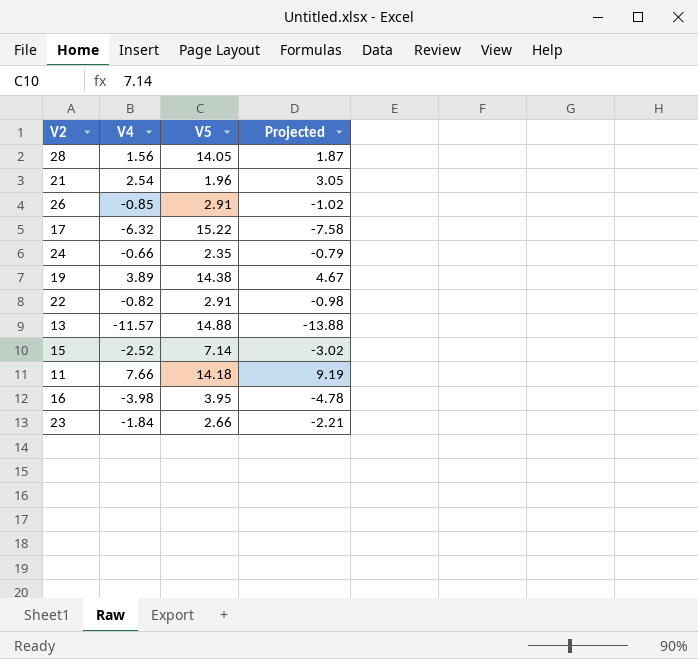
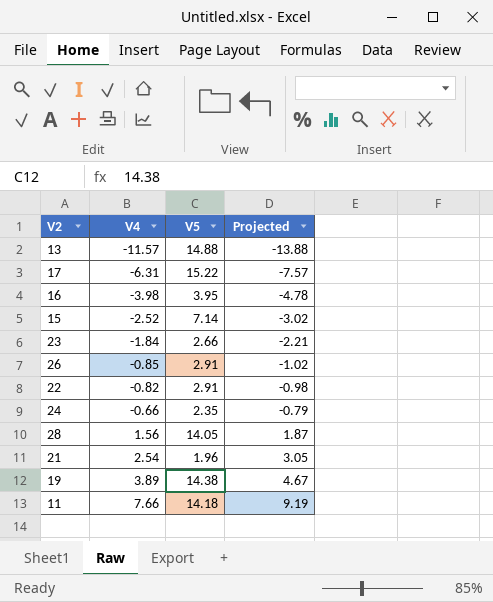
row order: none -> V4 ascending
17 | V4: -6.32 -> -6.31
17 | Projected: -7.58 -> -7.57

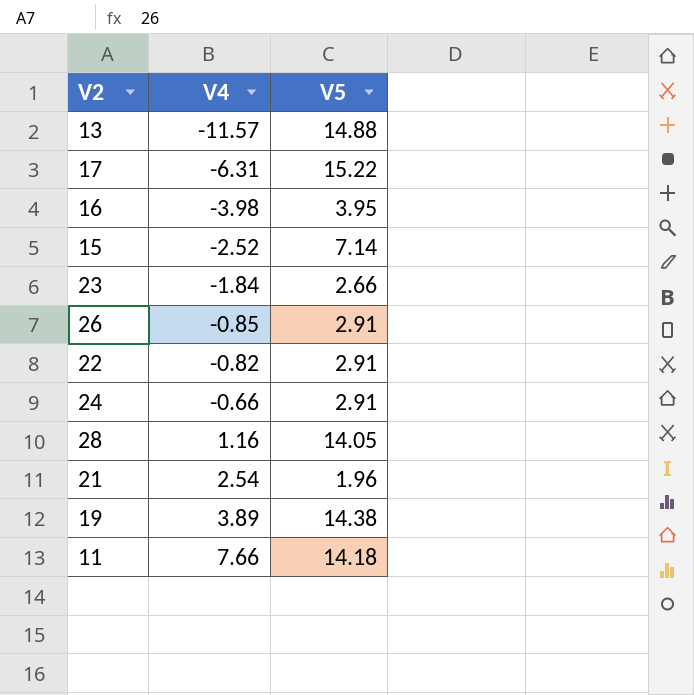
column Projected | formula: [V4] * 1.2 -> none
24 | V5: 2.35 -> 2.91
28 | V4: 1.56 -> 1.16

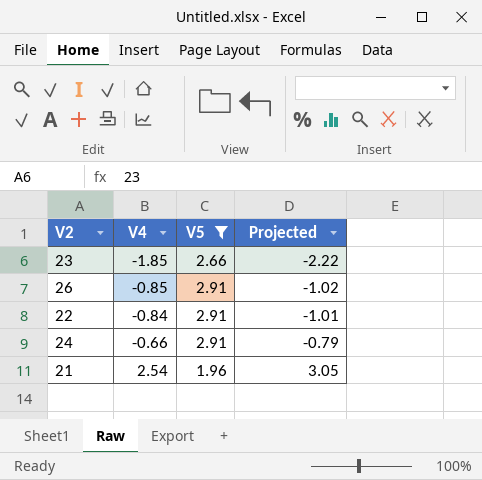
filter: none -> V5 <= 2.91
column Projected | formula: none -> [V4] * 1.2
23 | V4: -1.84 -> -1.85
22 | V4: -0.82 -> -0.84

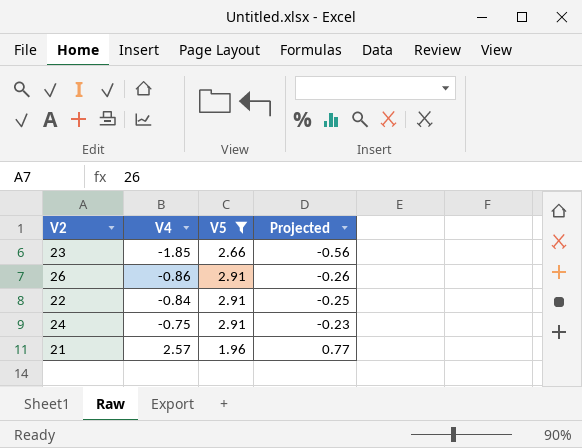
column Projected | formula: [V4] * 1.2 -> [V4] * 0.3
26 | V4: -0.85 -> -0.86
24 | V4: -0.66 -> -0.75
21 | V4: 2.54 -> 2.57

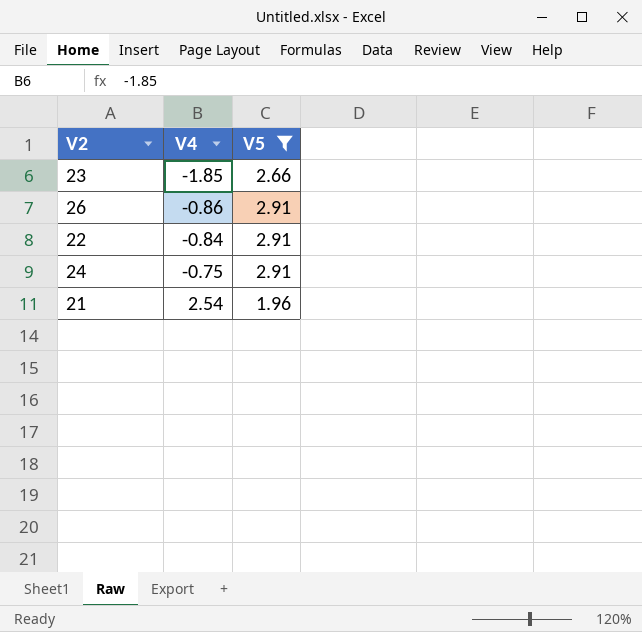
column Projected | formula: [V4] * 0.3 -> none
21 | V4: 2.57 -> 2.54

